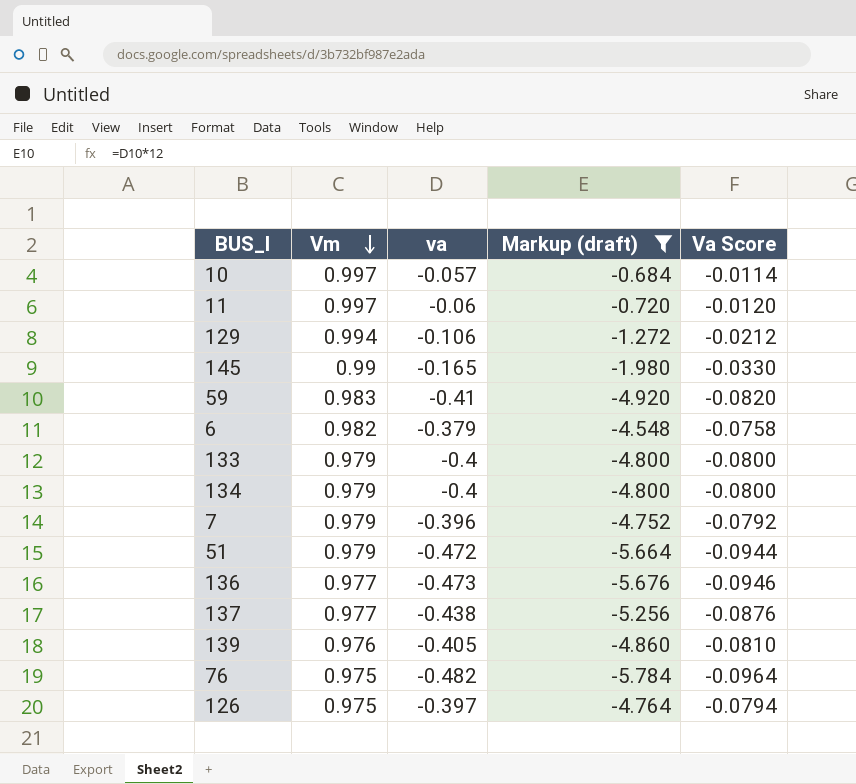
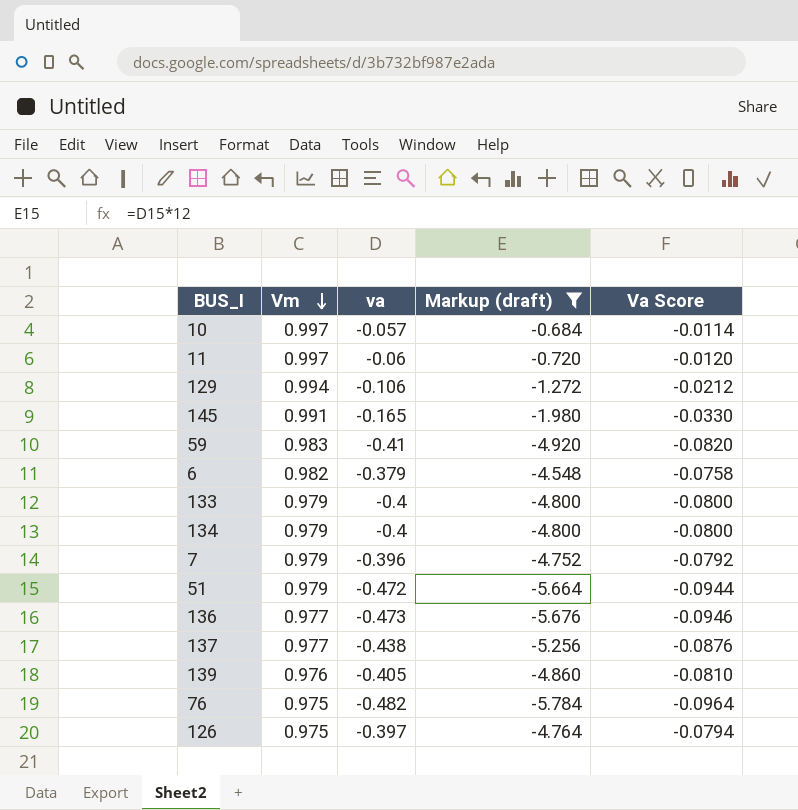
145 | Vm: 0.99 -> 0.991

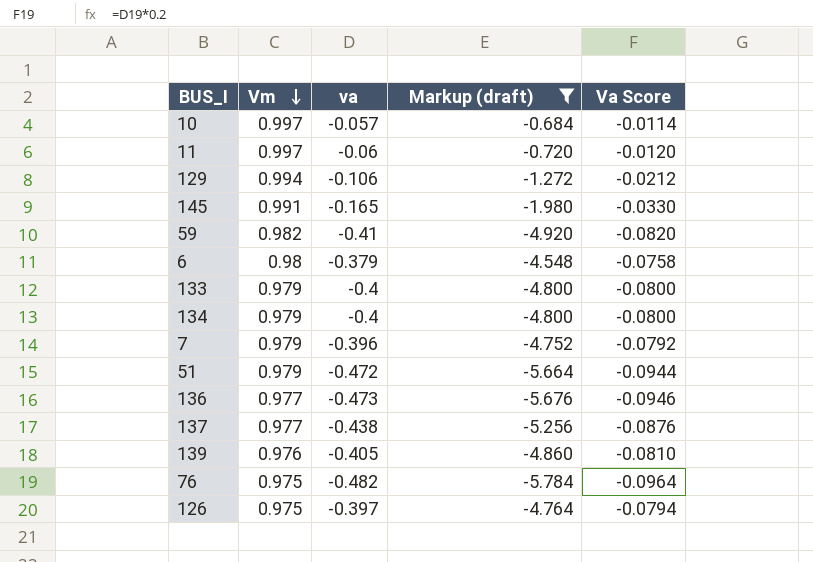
59 | Vm: 0.983 -> 0.982
6 | Vm: 0.982 -> 0.98

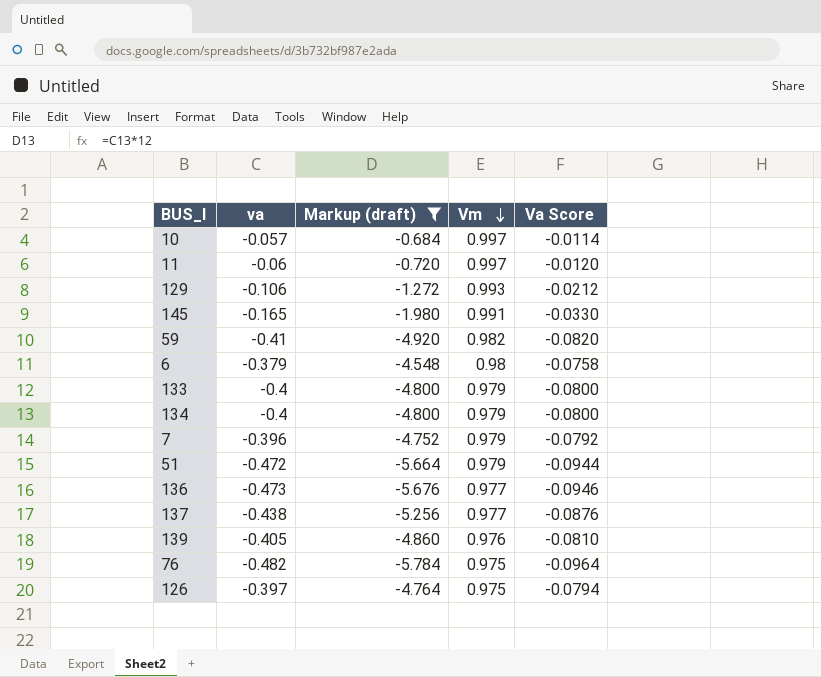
column Vm | position: 2 -> 4
129 | Vm: 0.994 -> 0.993

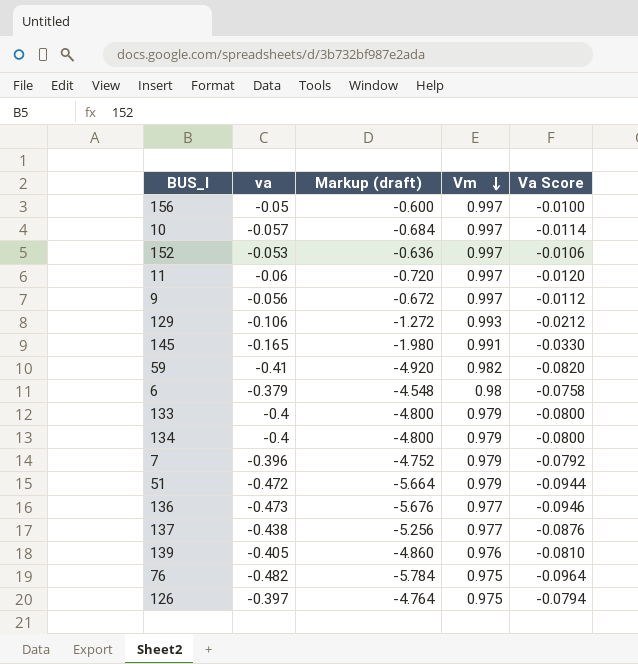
filter: Markup (draft) <= -0.684 -> none

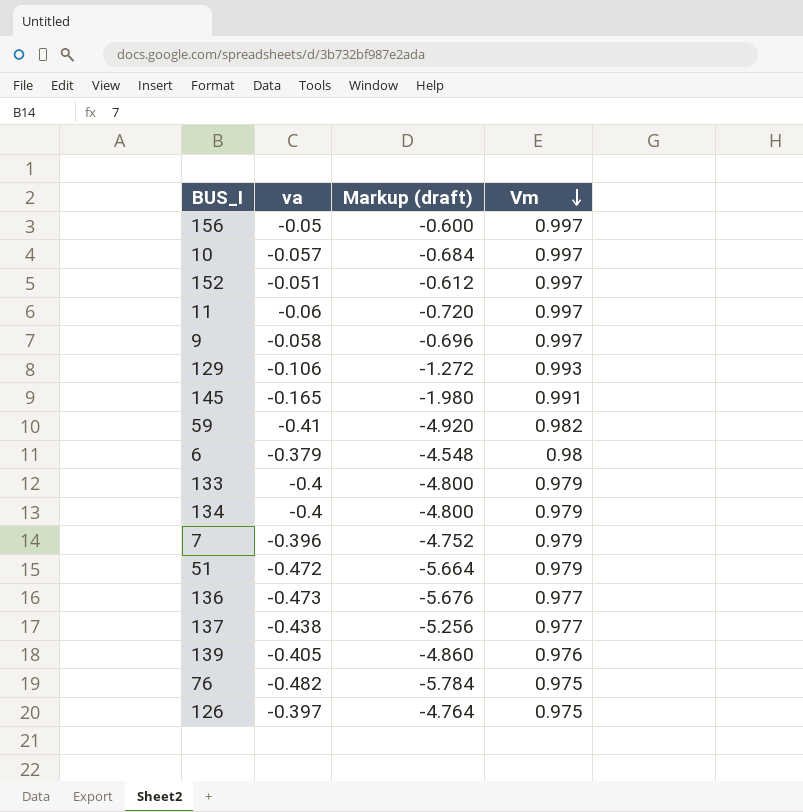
column Va Score | formula: [va] * 0.2 -> none
152 | va: -0.053 -> -0.051
152 | Markup (draft): -0.636 -> -0.612
9 | va: -0.056 -> -0.058
9 | Markup (draft): -0.672 -> -0.696

